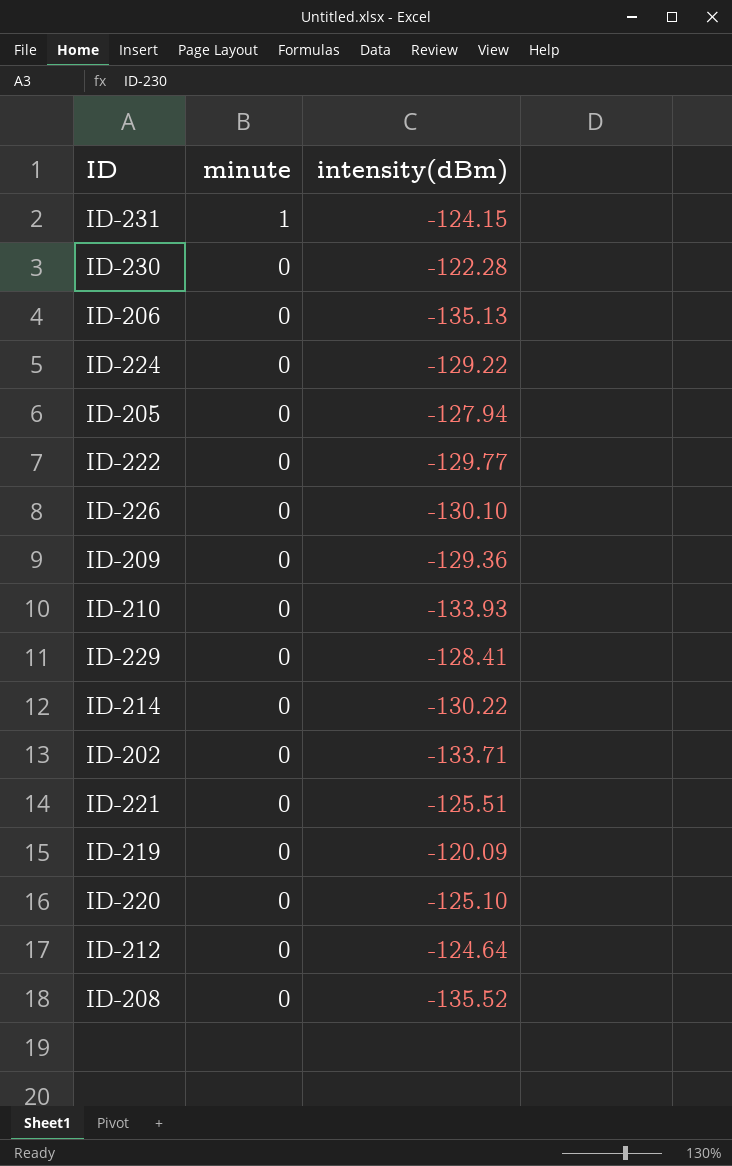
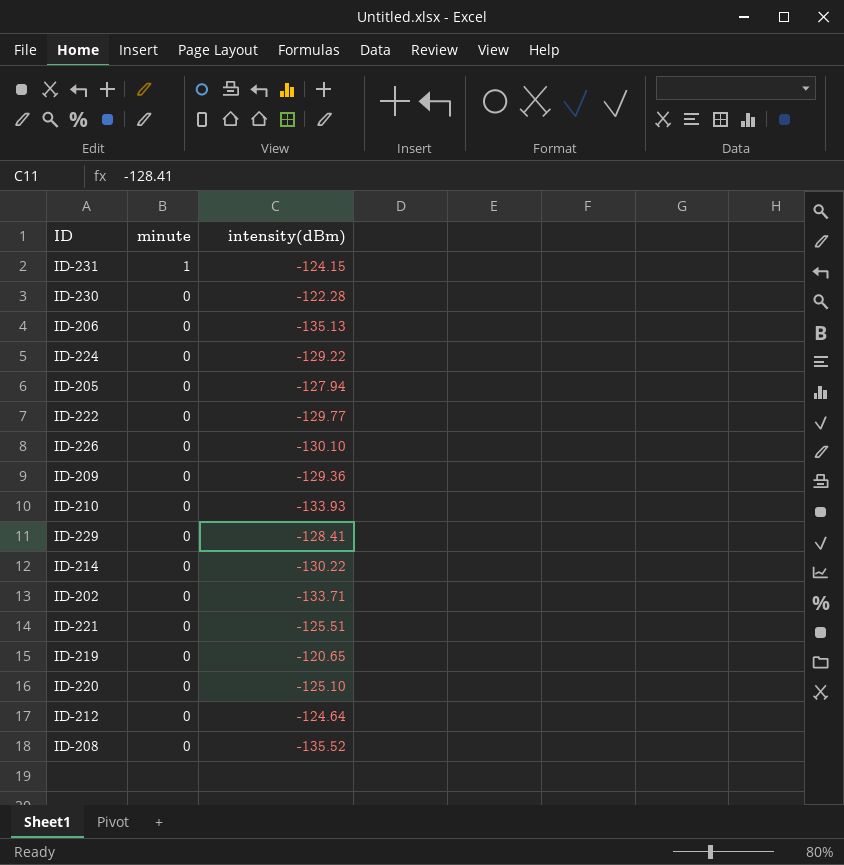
ID-219 | intensity(dBm): -120.09 -> -120.65

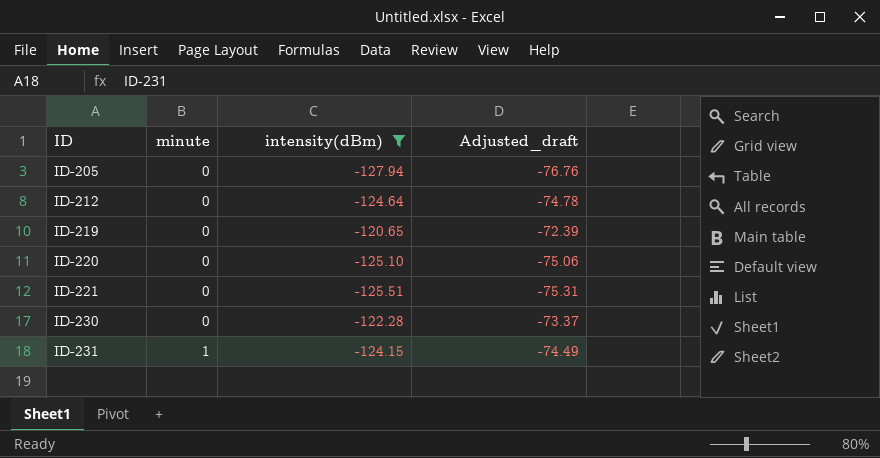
filter: none -> intensity(dBm) >= -127.94
row order: minute descending -> ID ascending
column Adjusted_draft | formula: none -> [intensity(dBm)] * 0.6

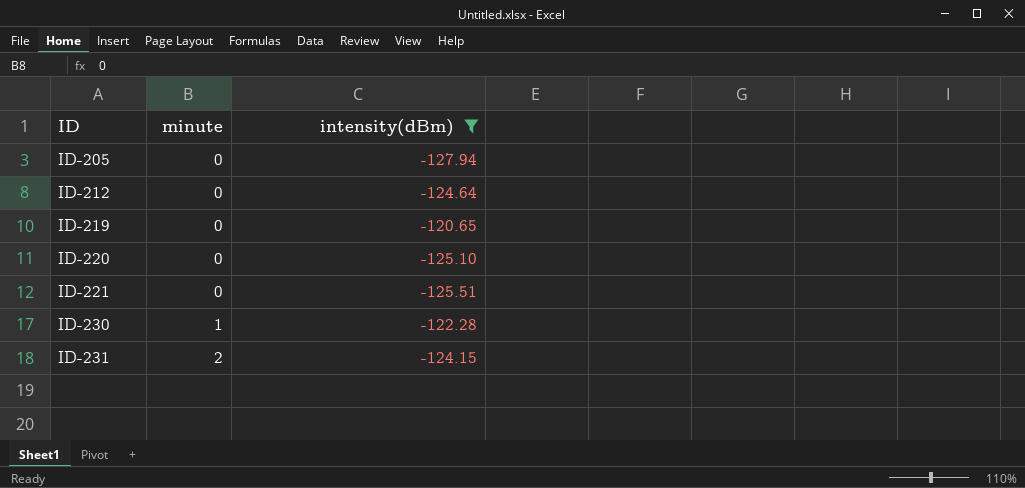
column Adjusted_draft | formula: [intensity(dBm)] * 0.6 -> none
ID-230 | minute: 0 -> 1
ID-231 | minute: 1 -> 2

